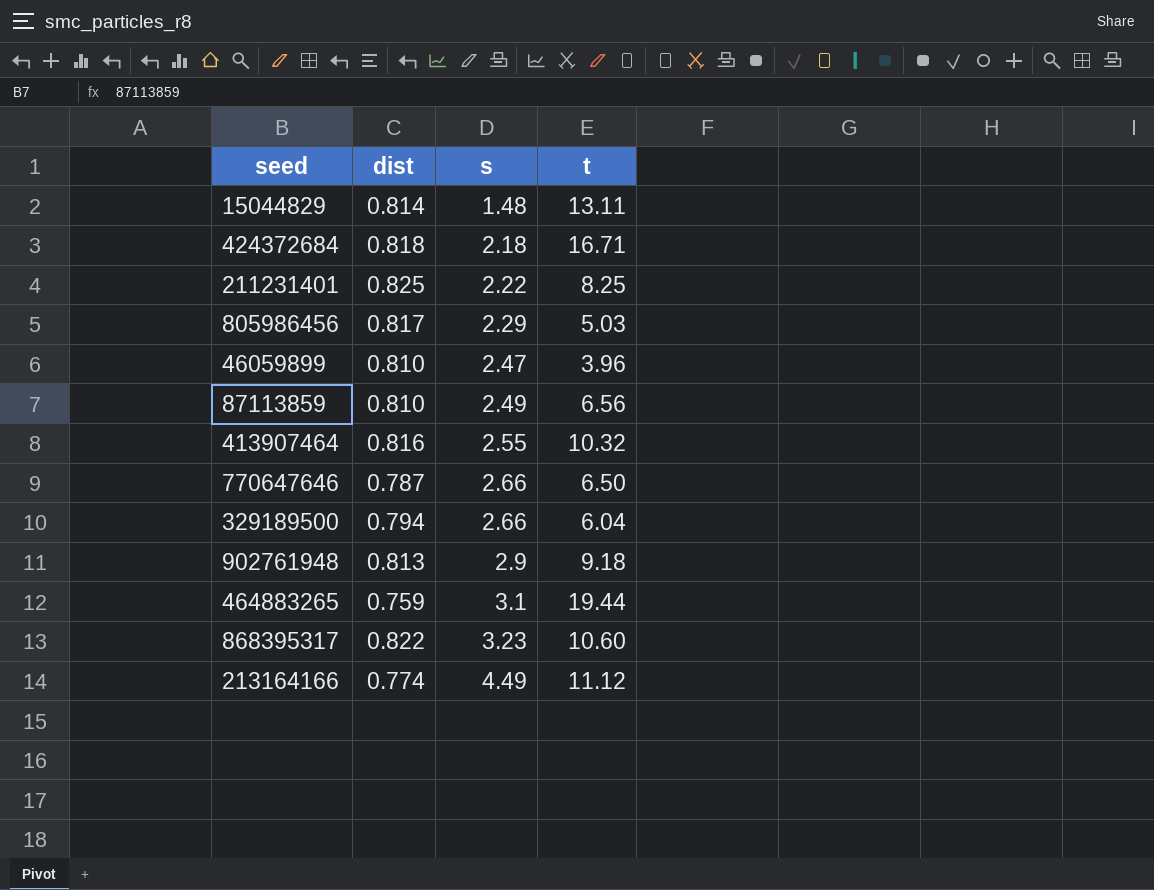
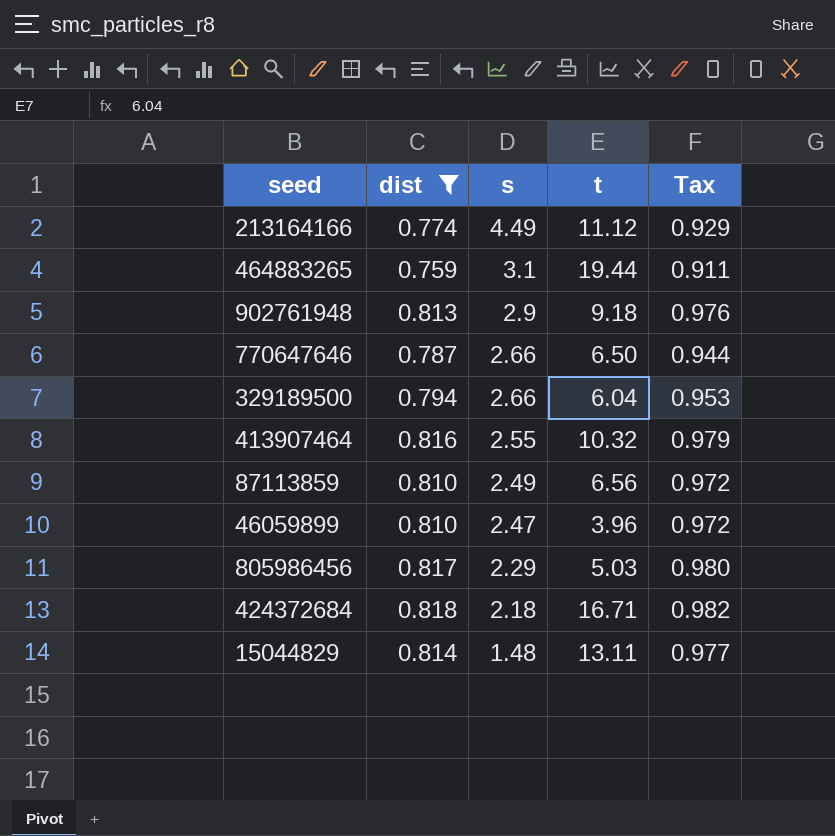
filter: none -> dist <= 0.818
row order: s ascending -> s descending
column Tax | formula: none -> [dist] * 1.2

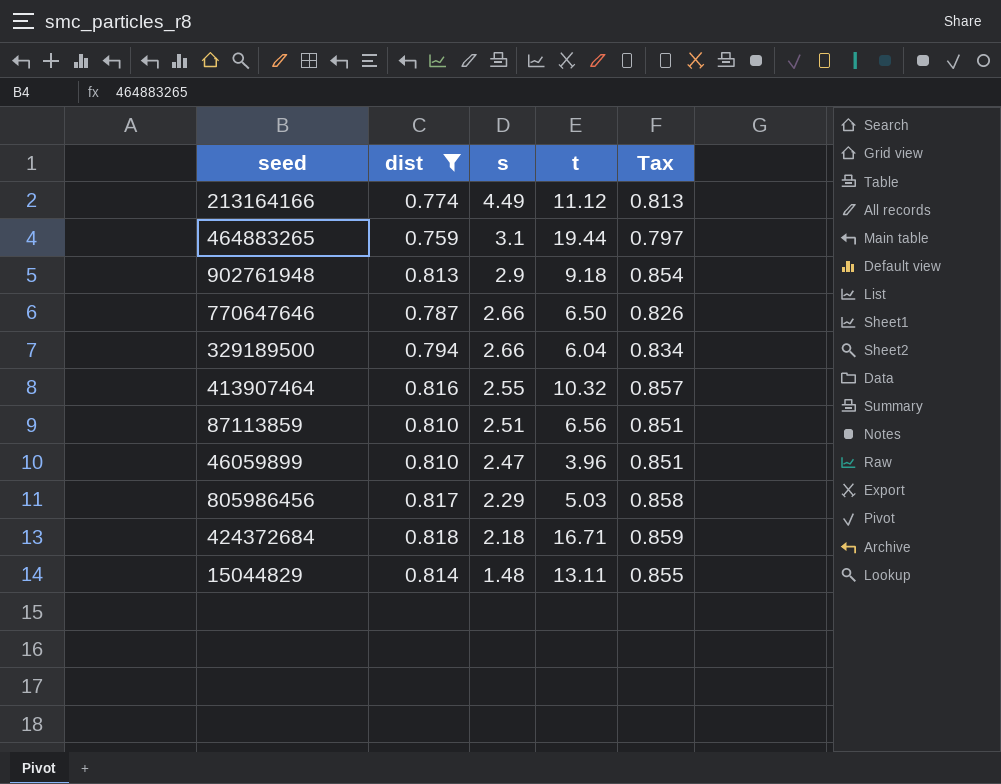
column Tax | formula: [dist] * 1.2 -> [dist] * 1.05
87113859 | s: 2.49 -> 2.51

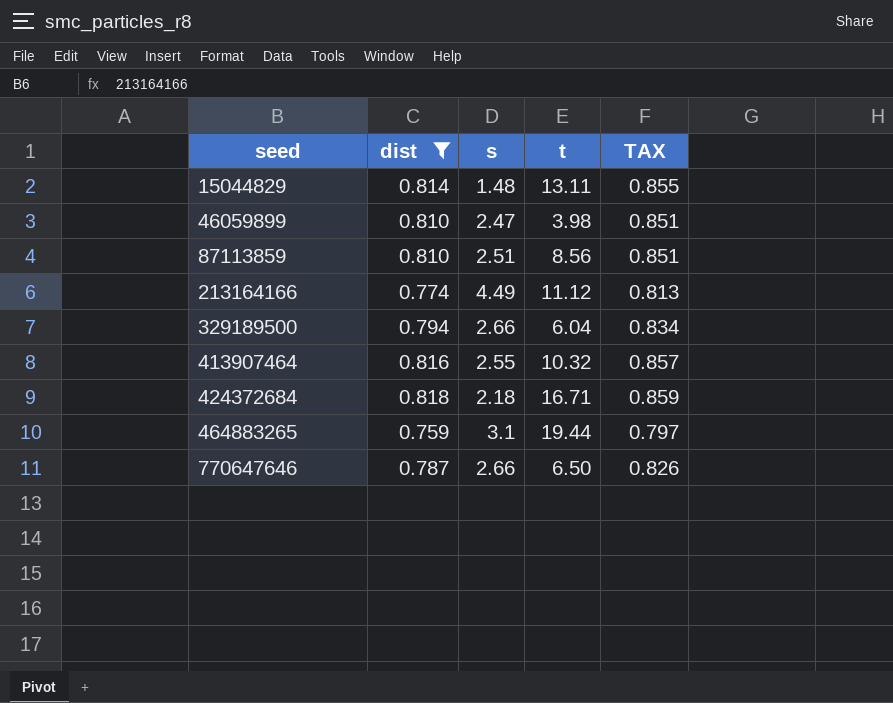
row order: s descending -> seed ascending
column name: Tax -> TAX
row 902761948: 0.813 | 2.9 | 9.18 | 0.854 -> none
row 805986456: 0.817 | 2.29 | 5.03 | 0.858 -> none
46059899 | t: 3.96 -> 3.98
87113859 | t: 6.56 -> 8.56

